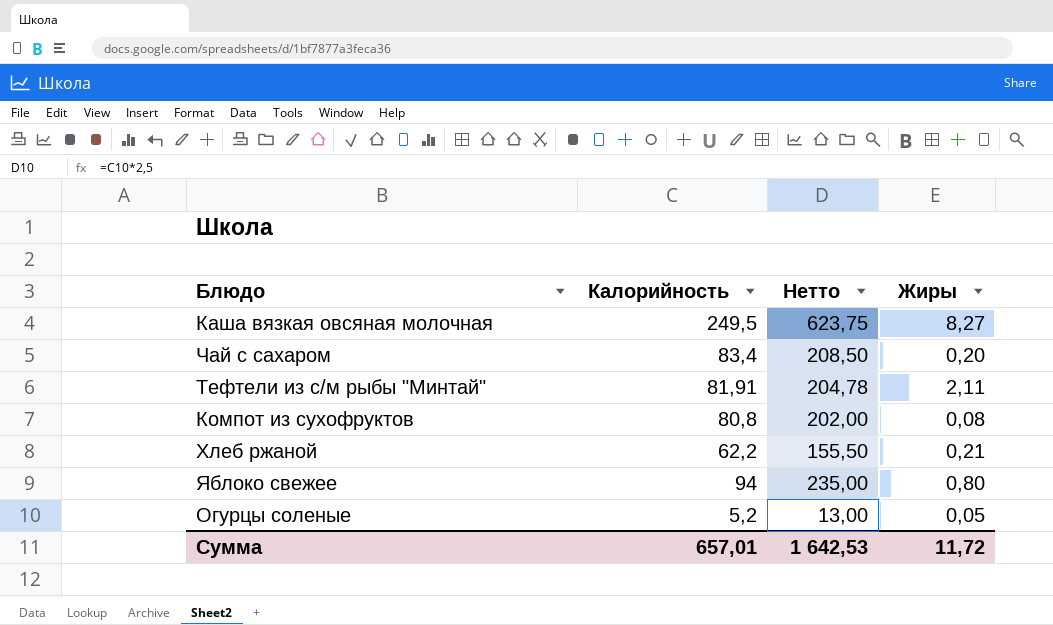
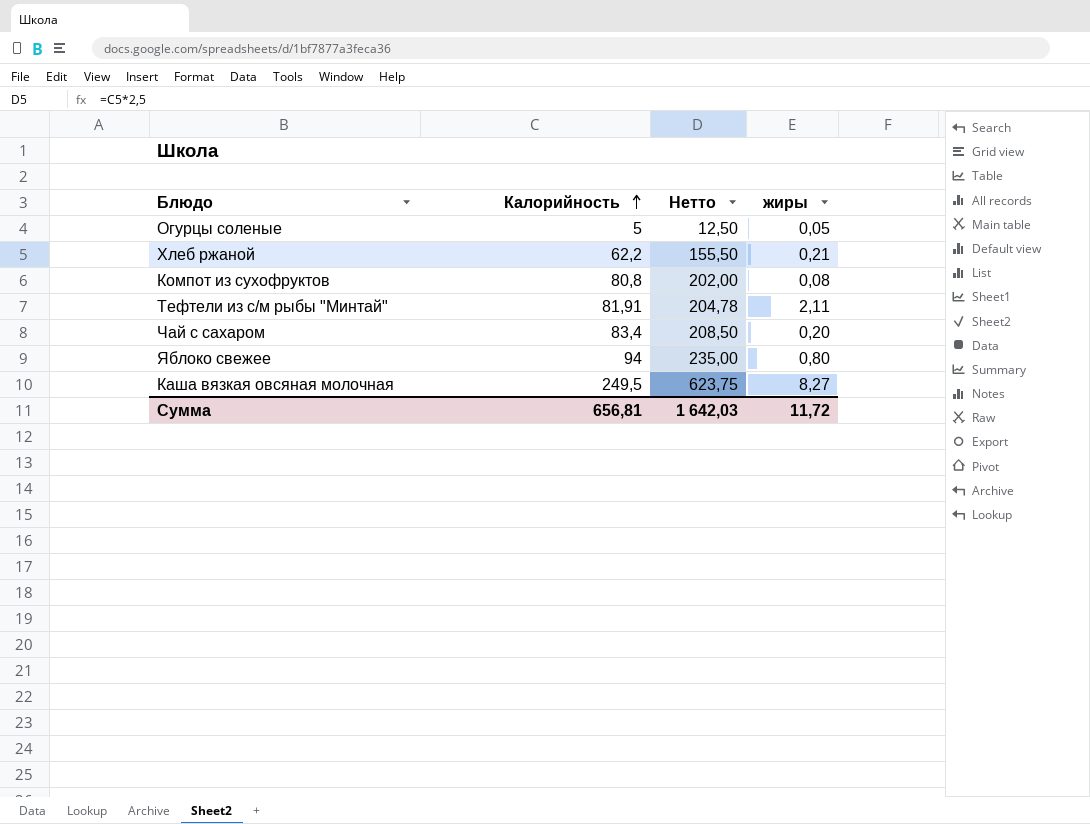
row order: none -> Калорийность ascending
column name: Жиры -> жиры
Огурцы соленые | Калорийность: 5,2 -> 5
Огурцы соленые | Нетто: 13,00 -> 12,50
Сумма | Калорийность: 657,01 -> 656,81
Сумма | Нетто: 1 642,53 -> 1 642,03

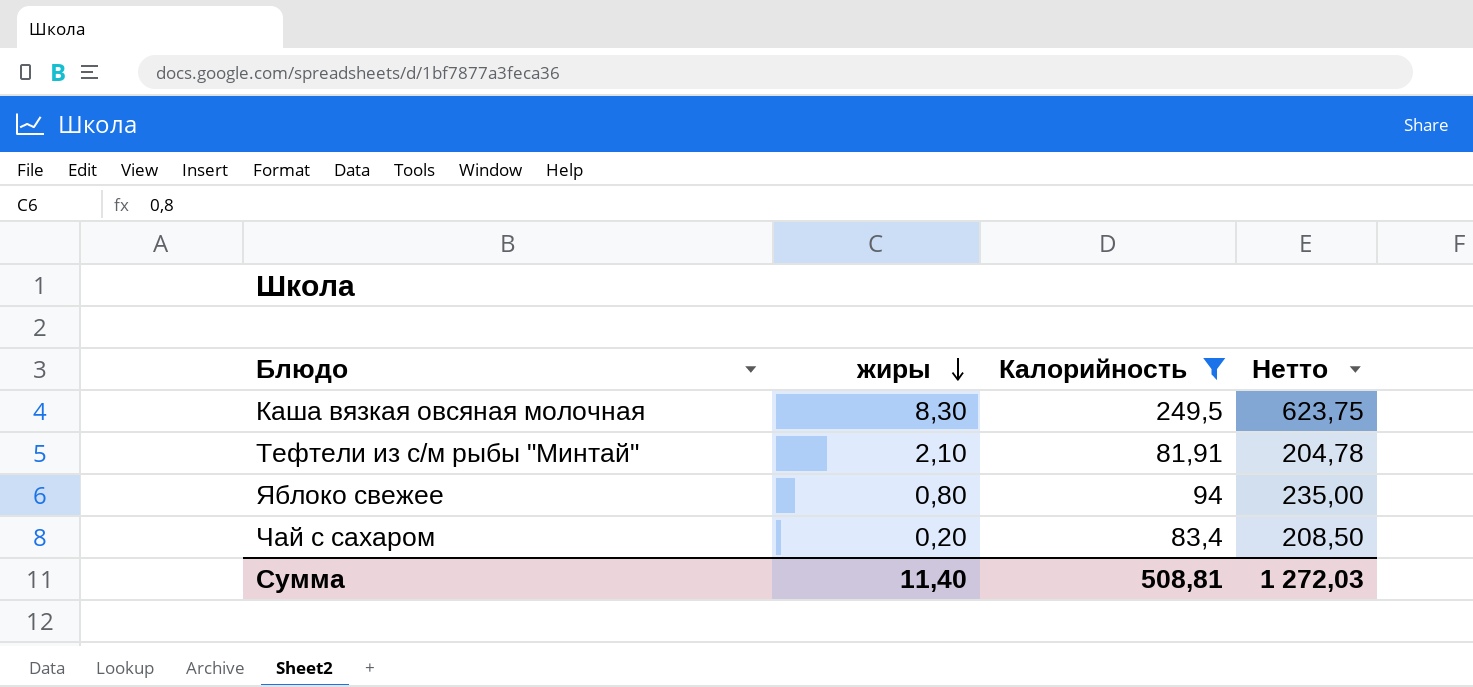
filter: none -> Калорийность >= 81,91
row order: Калорийность ascending -> жиры descending
column жиры | position: 4 -> 2
Каша вязкая овсяная молочная | жиры: 8,27 -> 8,30
Тефтели из с/м рыбы "Минтай" | жиры: 2,11 -> 2,10
Сумма | жиры: 11,72 -> 11,40
Сумма | Калорийность: 656,81 -> 508,81
Сумма | Нетто: 1 642,03 -> 1 272,03

